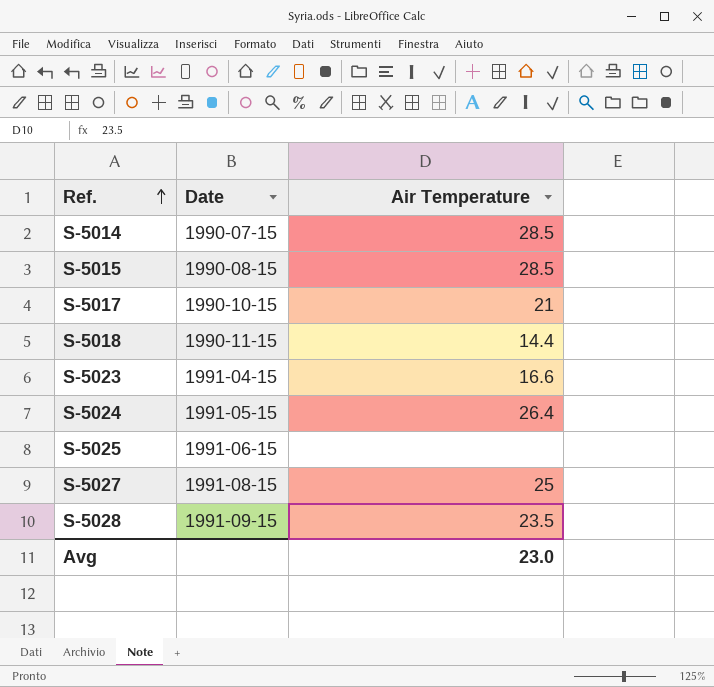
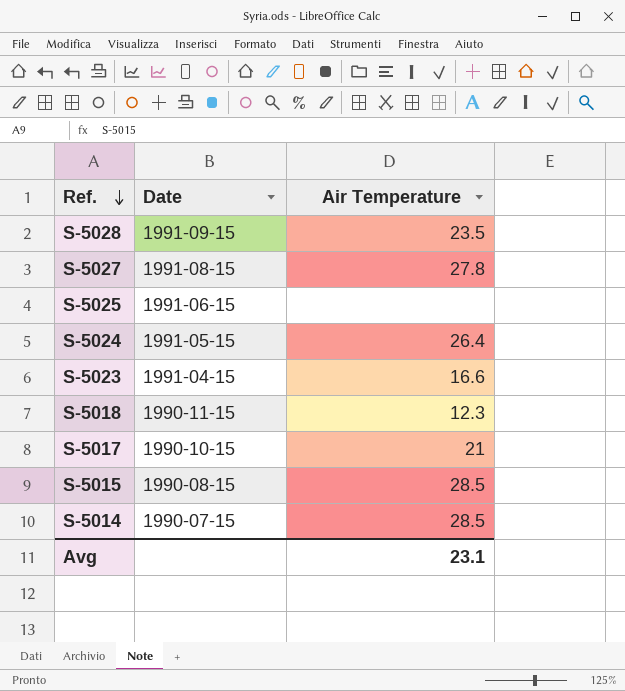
row order: Ref. ascending -> Ref. descending
S-5027 | Air Temperature: 25 -> 27.8
S-5018 | Air Temperature: 14.4 -> 12.3
Avg | Air Temperature: 23.0 -> 23.1

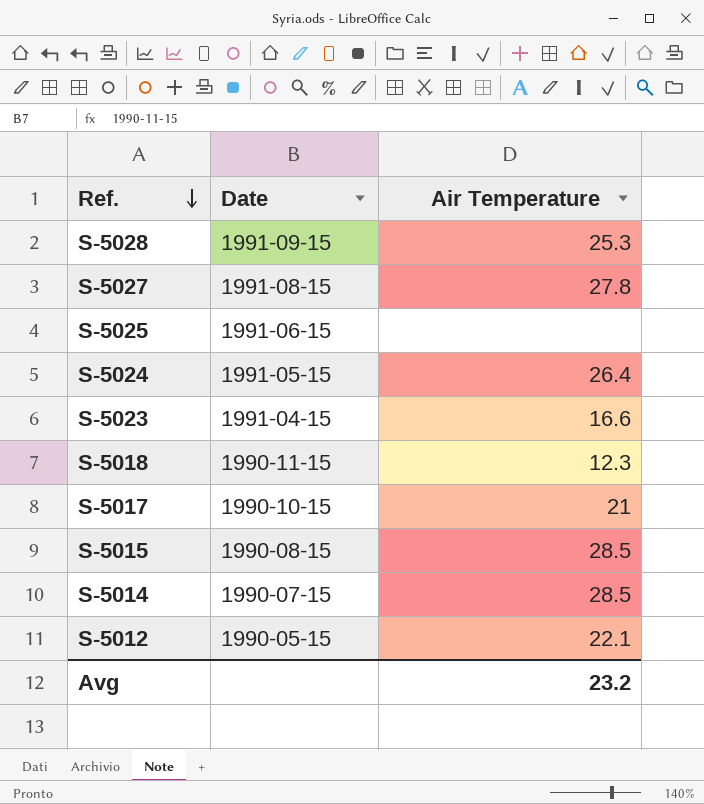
S-5028 | Air Temperature: 23.5 -> 25.3
row S-5012: none -> 1990-05-15 | 22.1
Avg | Air Temperature: 23.1 -> 23.2

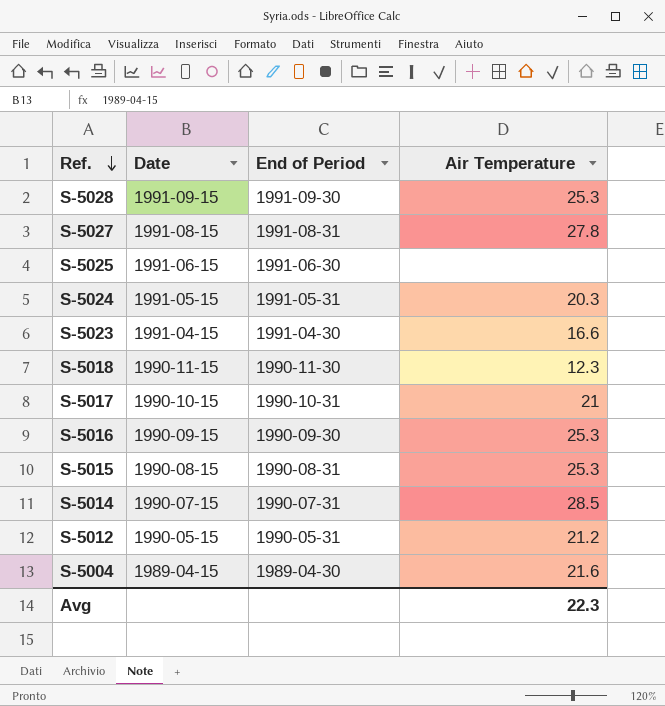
column End of Period | position: none -> 3
S-5024 | Air Temperature: 26.4 -> 20.3
row S-5016: none -> 1990-09-15 | 1990-09-30 | 25.3
S-5015 | Air Temperature: 28.5 -> 25.3
S-5012 | Air Temperature: 22.1 -> 21.2
row S-5004: none -> 1989-04-15 | 1989-04-30 | 21.6
Avg | Air Temperature: 23.2 -> 22.3

